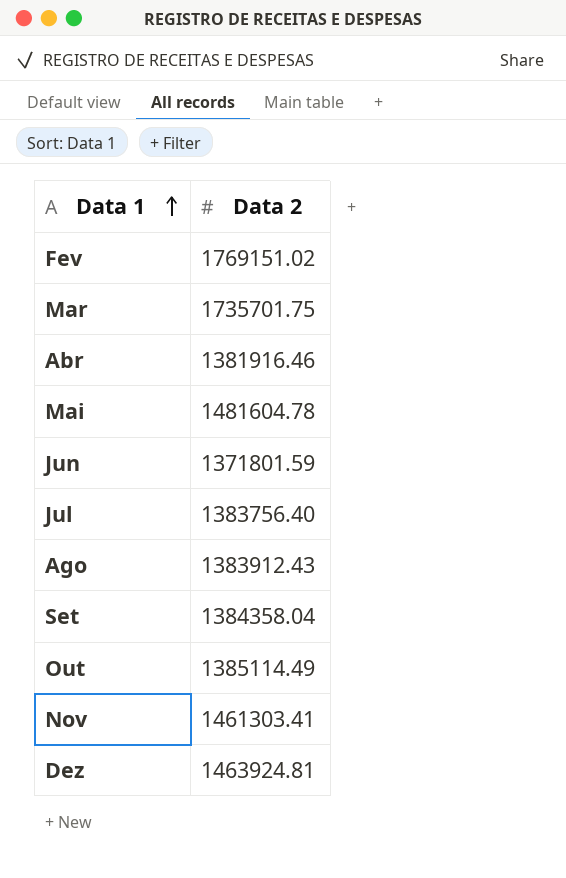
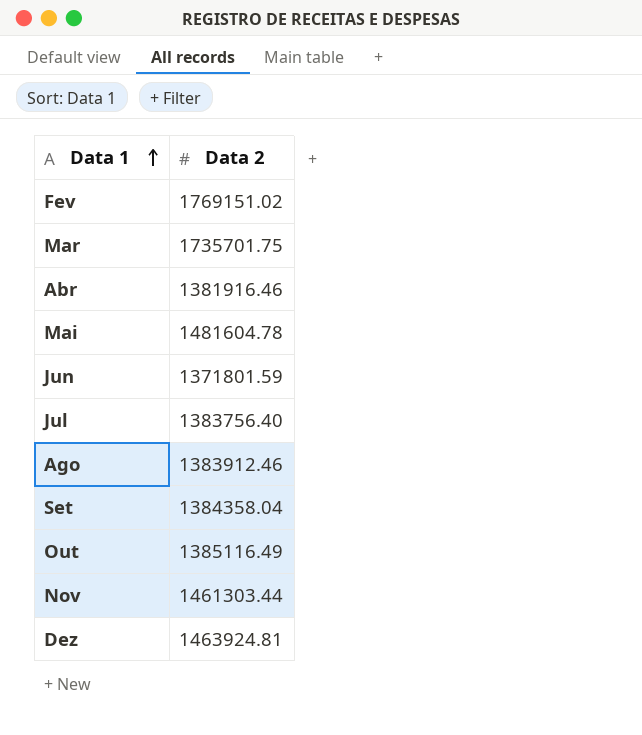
Ago | Data 2: 1383912.43 -> 1383912.46
Out | Data 2: 1385114.49 -> 1385116.49
Nov | Data 2: 1461303.41 -> 1461303.44

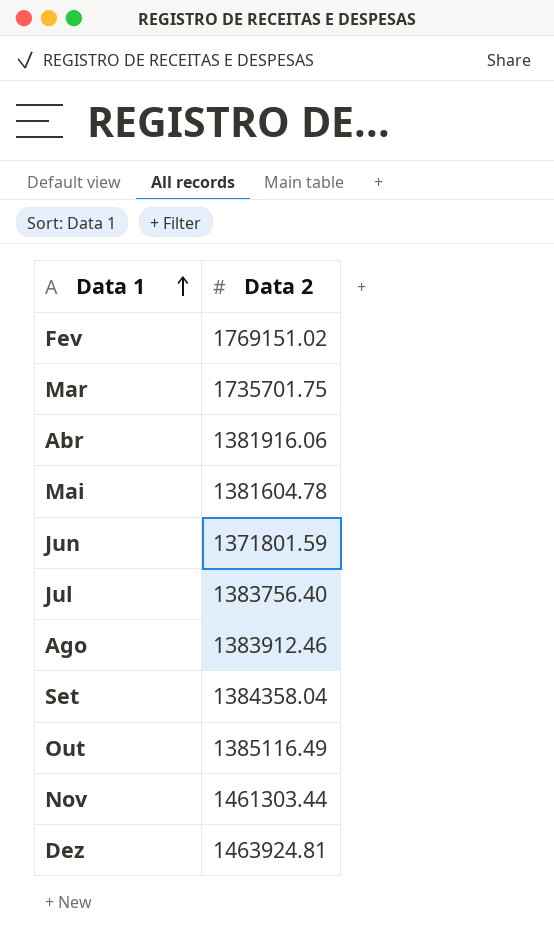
Abr | Data 2: 1381916.46 -> 1381916.06
Mai | Data 2: 1481604.78 -> 1381604.78

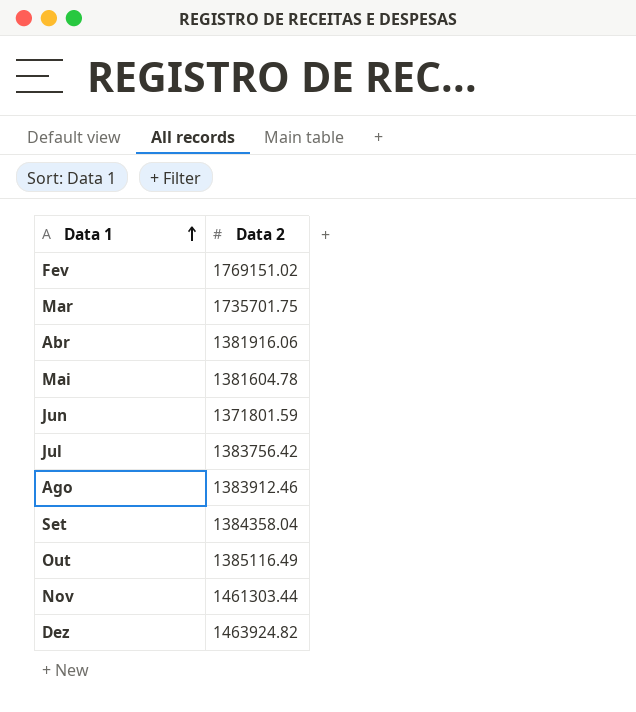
Jul | Data 2: 1383756.40 -> 1383756.42
Dez | Data 2: 1463924.81 -> 1463924.82

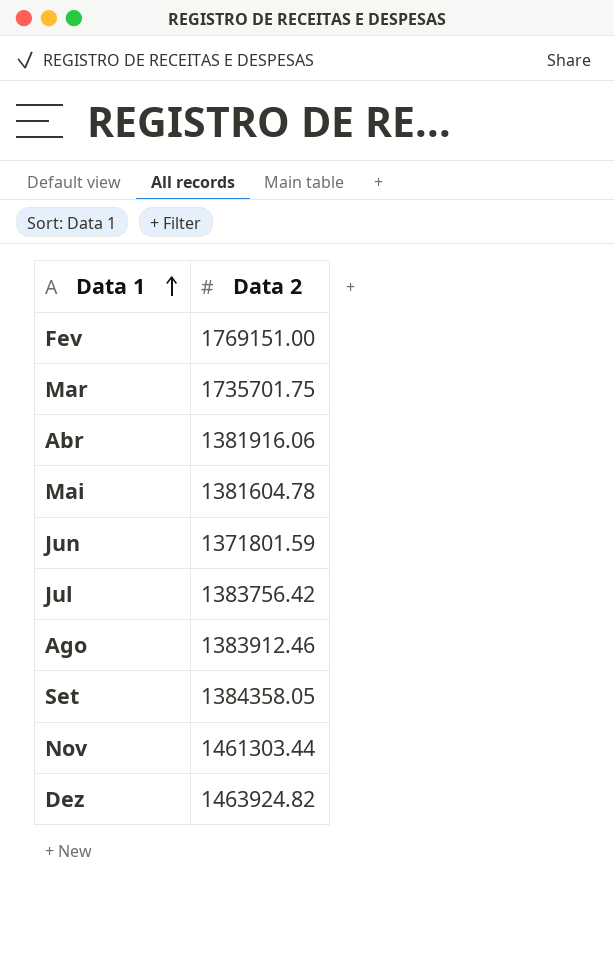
row Out: 1385116.49 -> none
Fev | Data 2: 1769151.02 -> 1769151.00
Set | Data 2: 1384358.04 -> 1384358.05

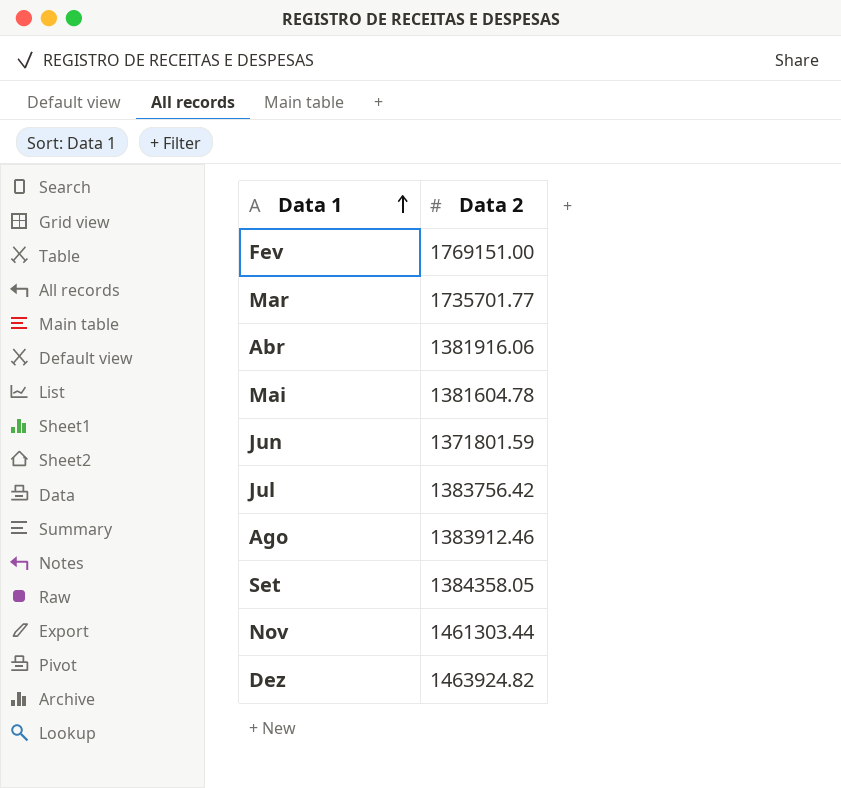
Mar | Data 2: 1735701.75 -> 1735701.77

